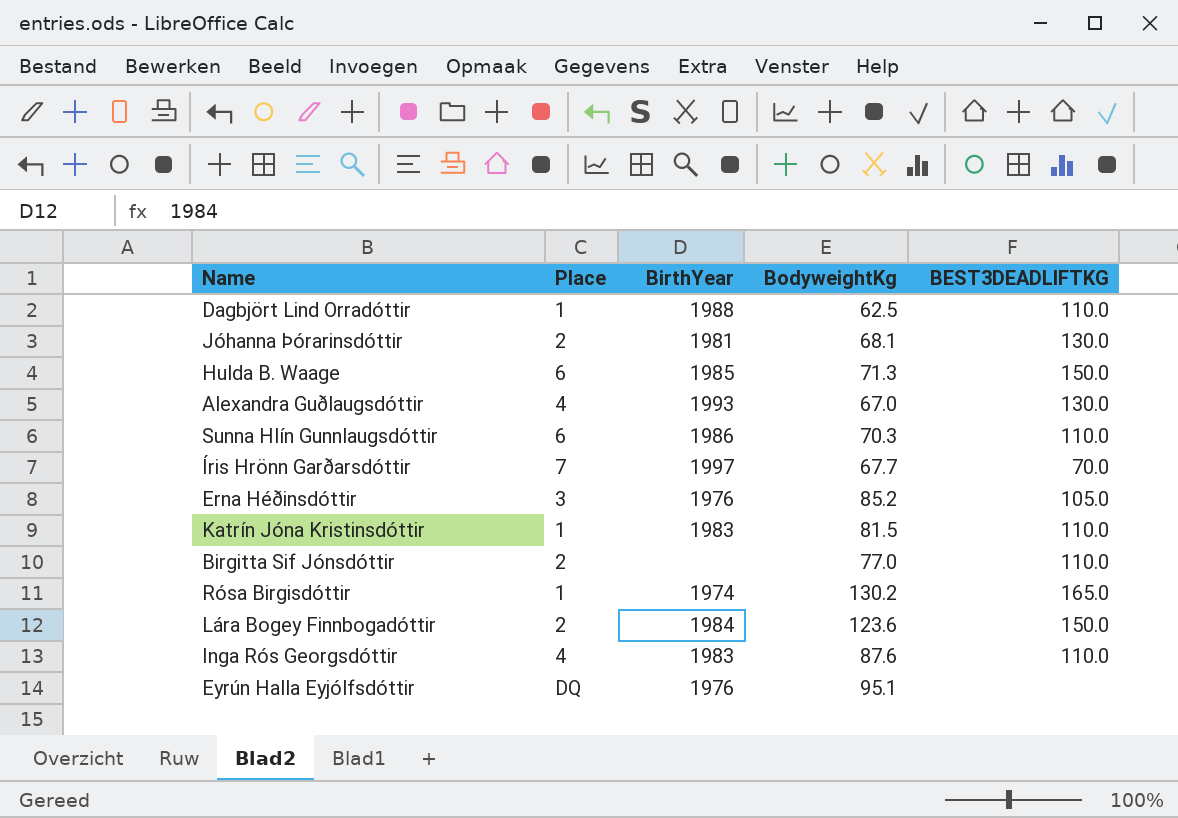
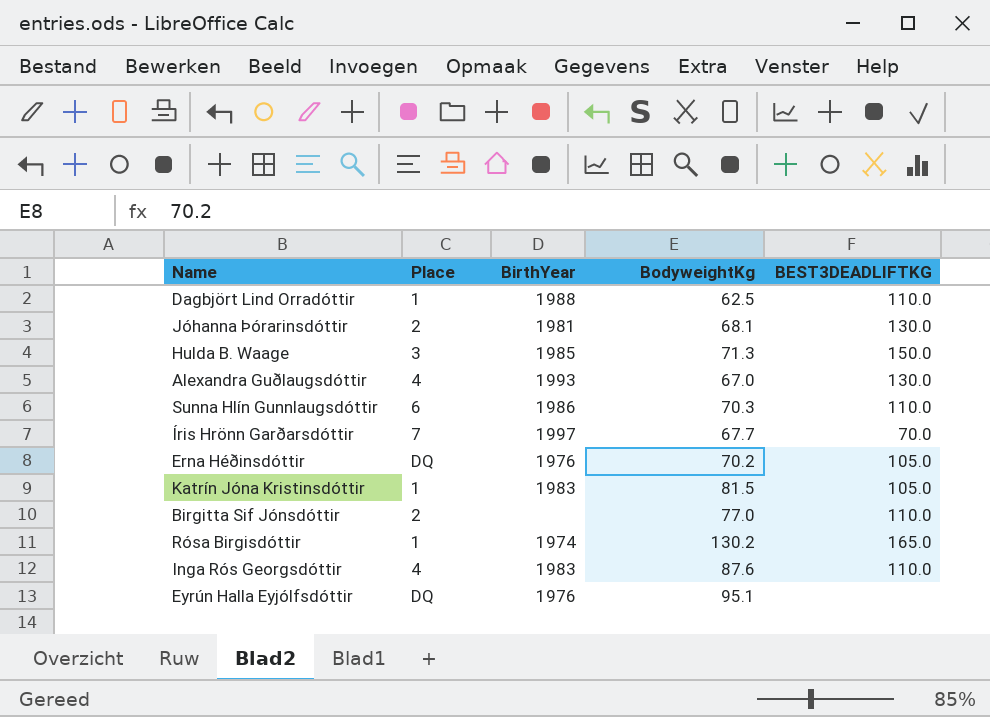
row Lára Bogey Finnbogadóttir: 2 | 1984 | 123.6 | 150.0 -> none
Hulda B. Waage | Place: 6 -> 3
Erna Héðinsdóttir | Place: 3 -> DQ
Erna Héðinsdóttir | BodyweightKg: 85.2 -> 70.2
Katrín Jóna Kristinsdóttir | BEST3DEADLIFTKG: 110.0 -> 105.0

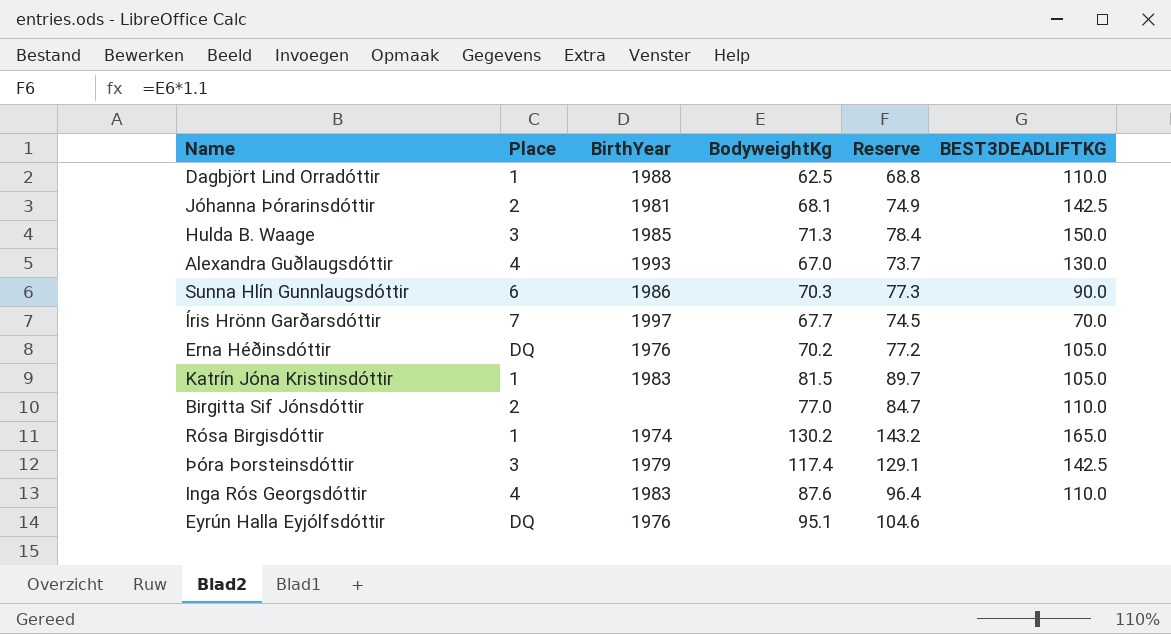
column Reserve | formula: none -> [BodyweightKg] * 1.1
Jóhanna Þórarinsdóttir | BEST3DEADLIFTKG: 130.0 -> 142.5
Sunna Hlín Gunnlaugsdóttir | BEST3DEADLIFTKG: 110.0 -> 90.0
row Þóra Þorsteinsdóttir: none -> 3 | 1979 | 117.4 | 129.1 | 142.5

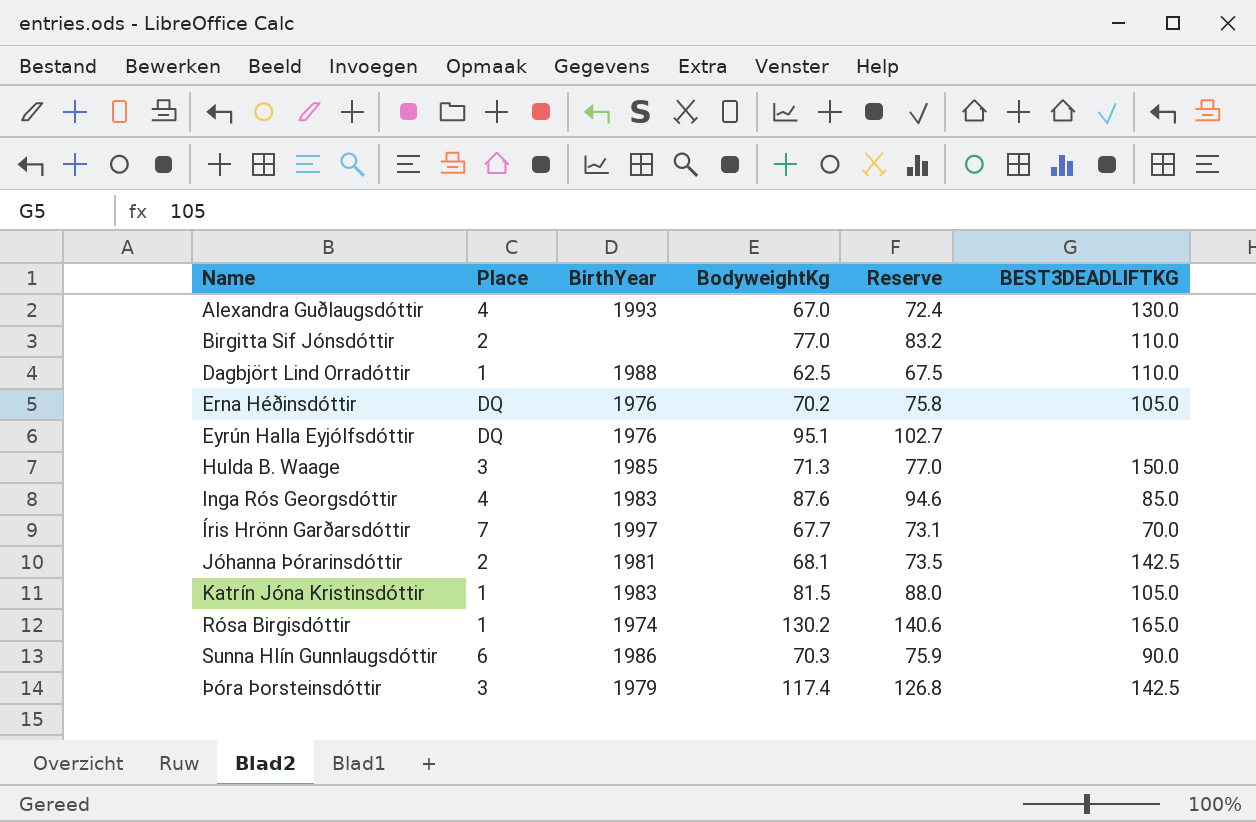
row order: none -> Name ascending
column Reserve | formula: [BodyweightKg] * 1.1 -> [BodyweightKg] * 1.08
Inga Rós Georgsdóttir | BEST3DEADLIFTKG: 110.0 -> 85.0

